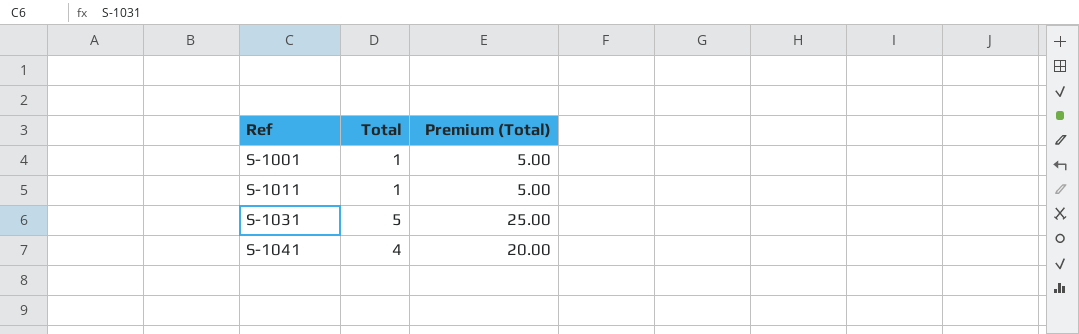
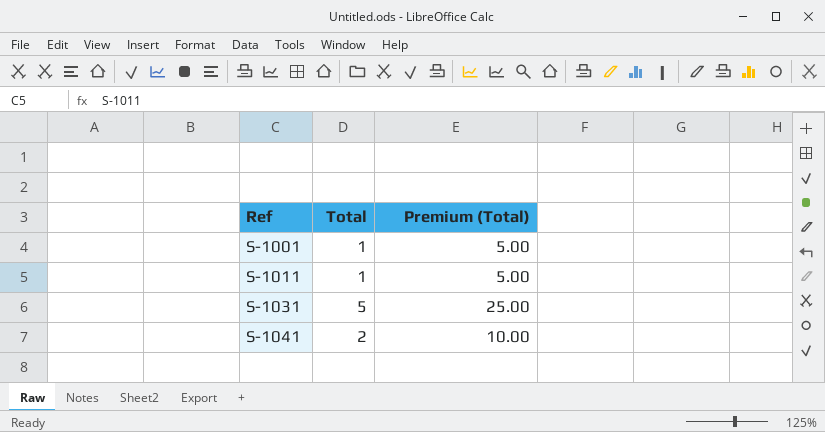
S-1041 | Total: 4 -> 2
S-1041 | Premium (Total): 20.00 -> 10.00

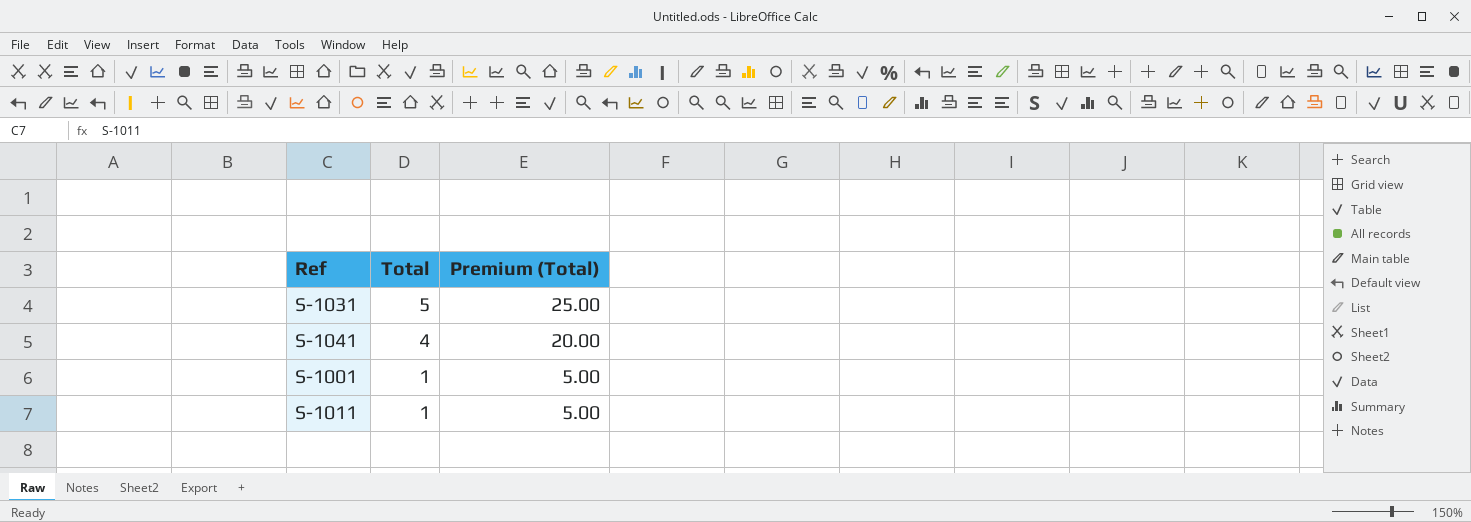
row order: Ref ascending -> Total descending
S-1041 | Total: 2 -> 4
S-1041 | Premium (Total): 10.00 -> 20.00

